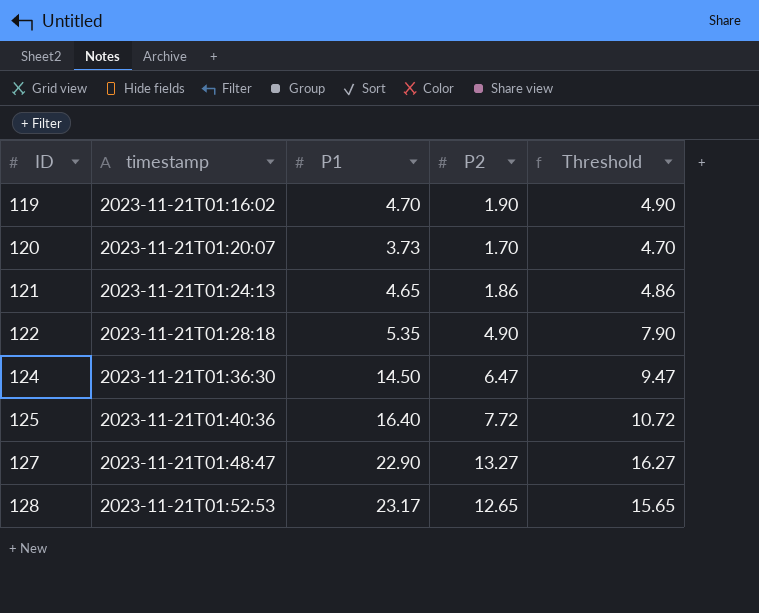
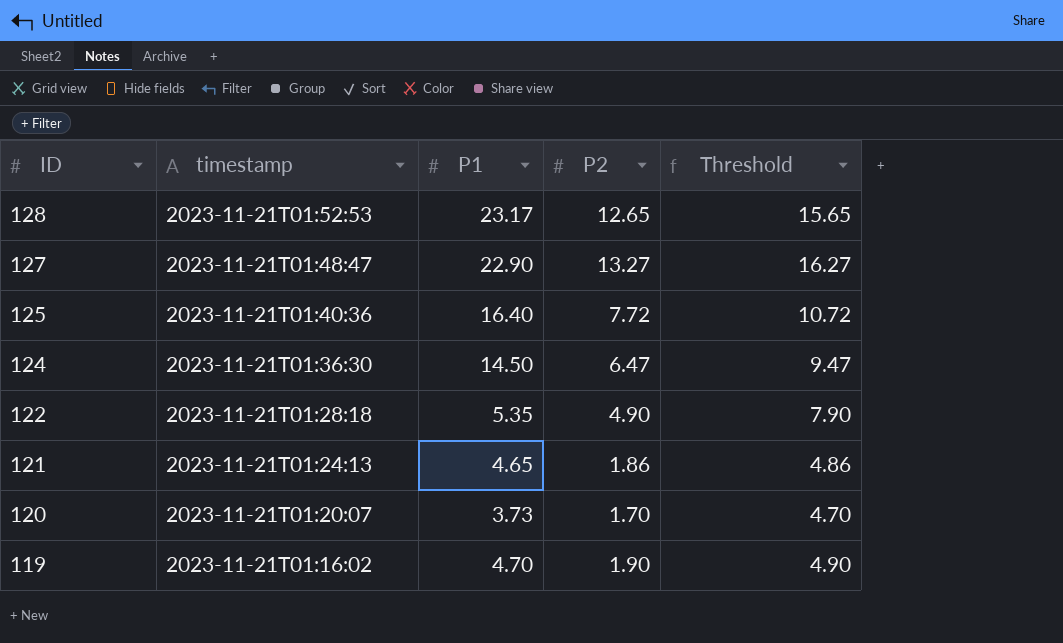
row order: ID ascending -> ID descending

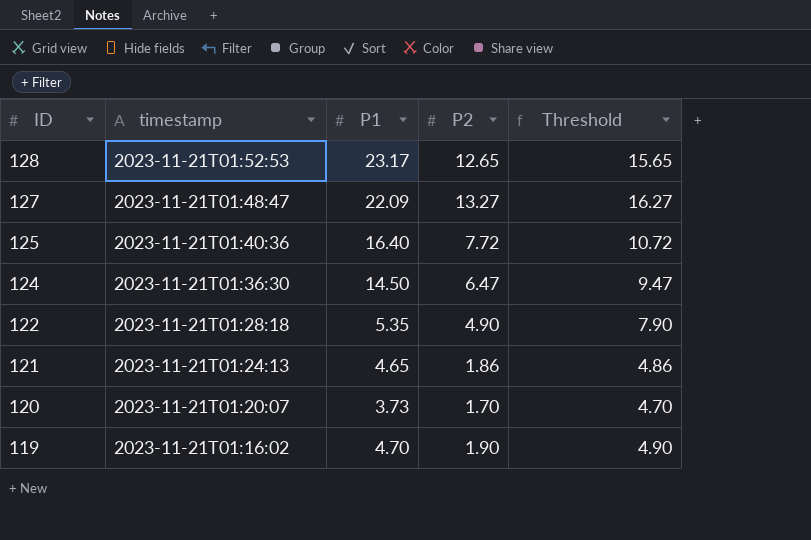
127 | P1: 22.90 -> 22.09

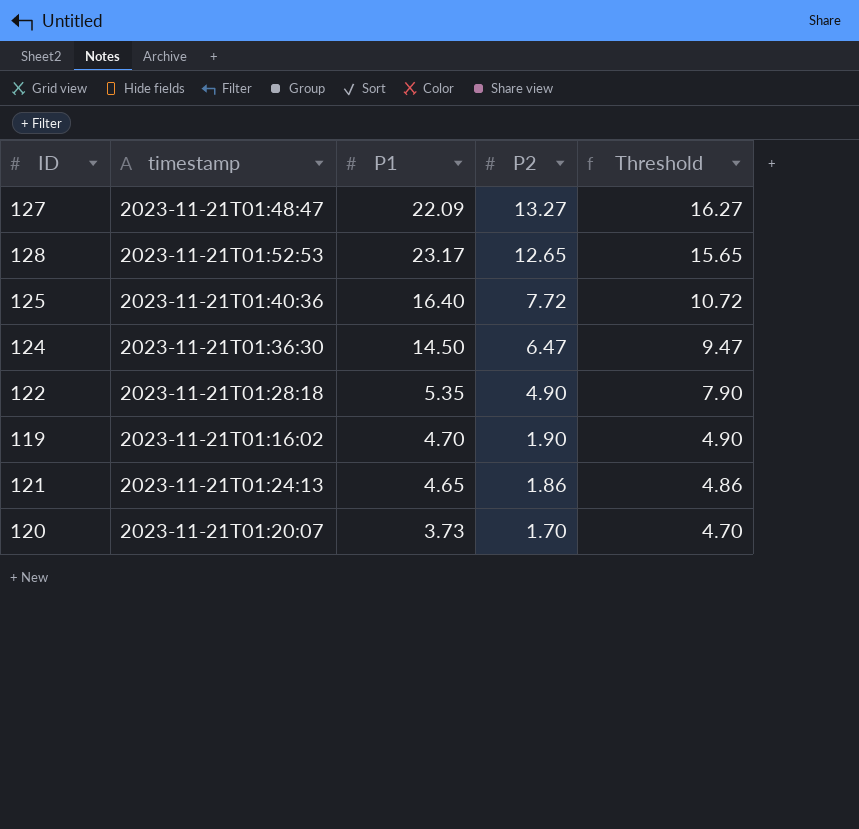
row order: ID descending -> P2 descending

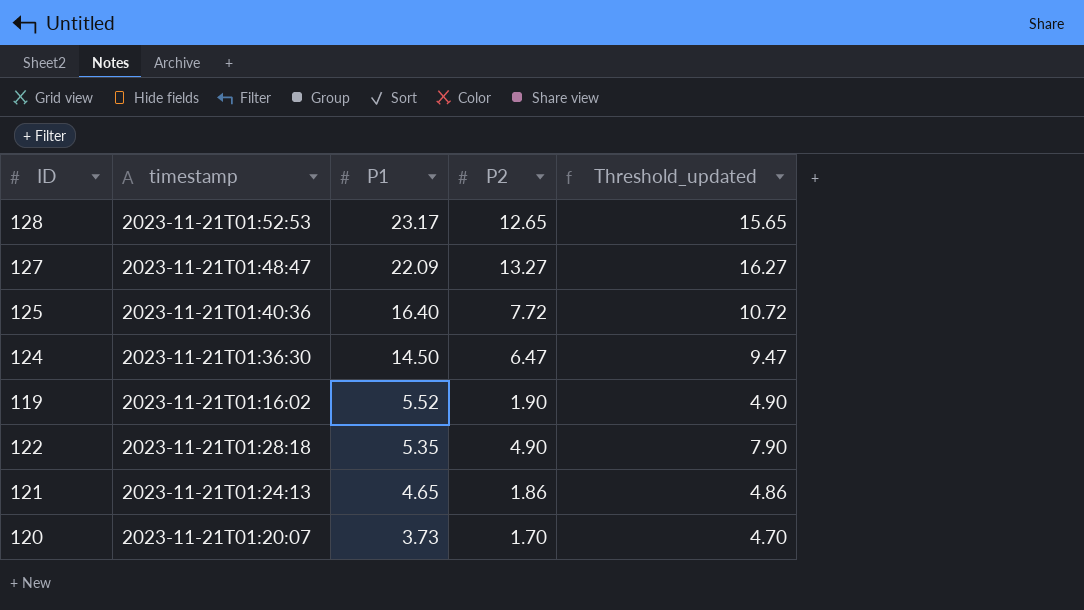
row order: P2 descending -> P1 descending
column name: Threshold -> Threshold_updated
119 | P1: 4.70 -> 5.52

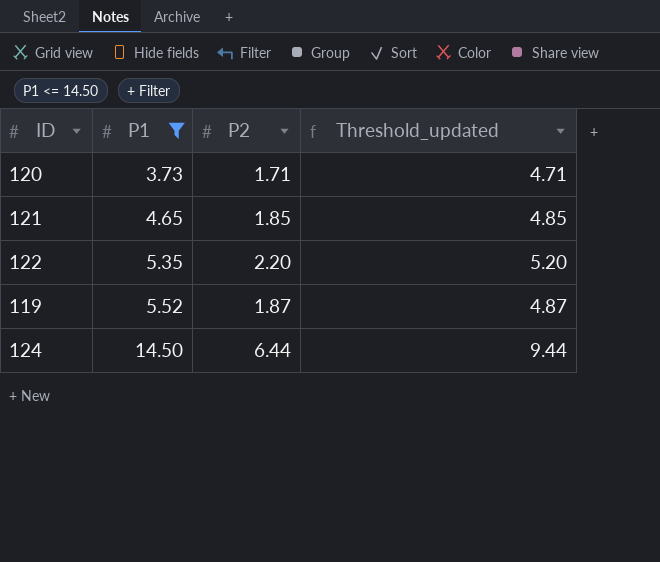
filter: none -> P1 <= 14.50
row order: P1 descending -> P1 ascending
column timestamp | position: 2 -> none
120 | P2: 1.70 -> 1.71
120 | Threshold_updated: 4.70 -> 4.71
121 | P2: 1.86 -> 1.85
121 | Threshold_updated: 4.86 -> 4.85
122 | P2: 4.90 -> 2.20
122 | Threshold_updated: 7.90 -> 5.20
119 | P2: 1.90 -> 1.87
119 | Threshold_updated: 4.90 -> 4.87
124 | P2: 6.47 -> 6.44
124 | Threshold_updated: 9.47 -> 9.44

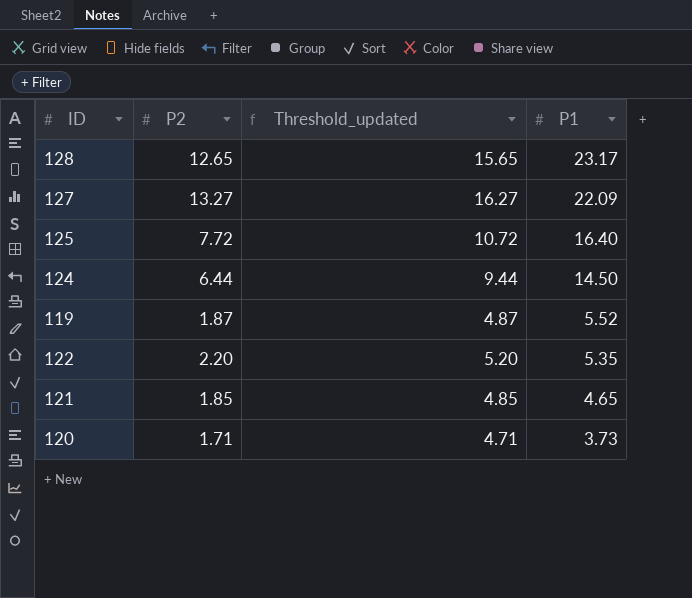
filter: P1 <= 14.50 -> none
row order: P1 ascending -> P1 descending
column P1 | position: 2 -> 4

